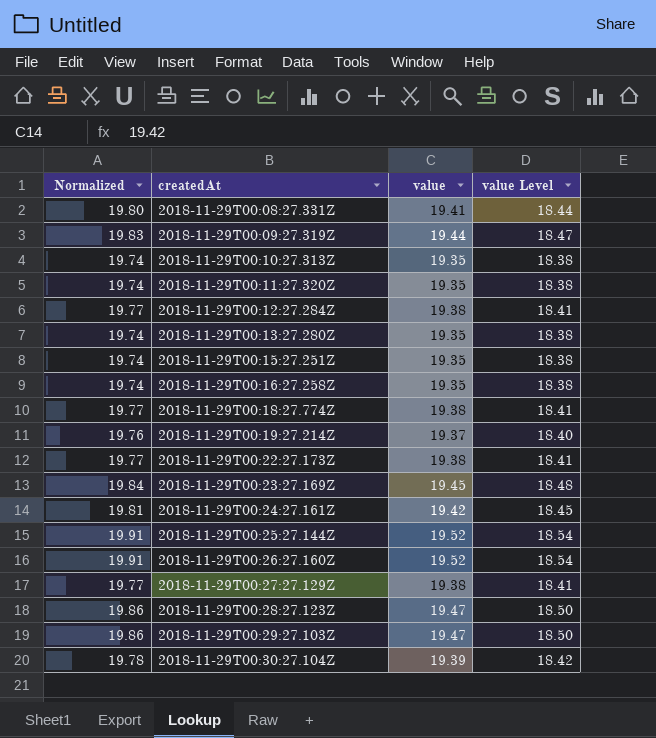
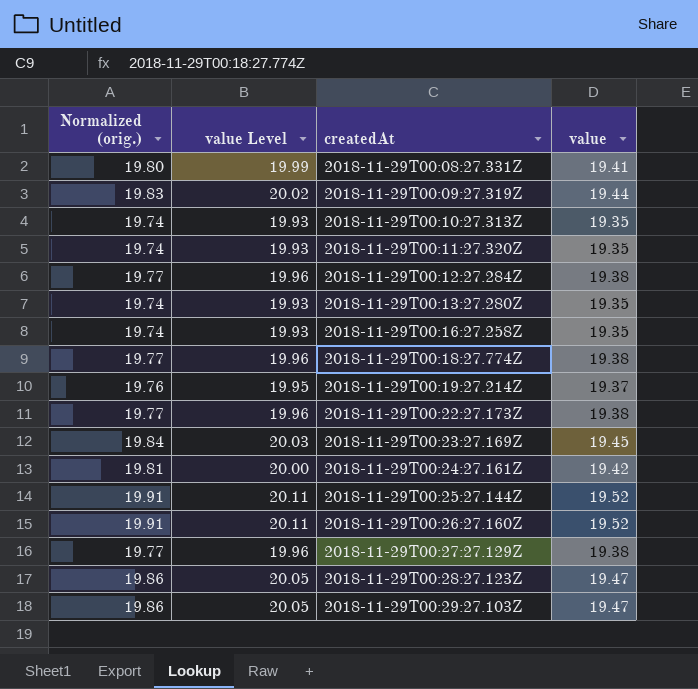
column name: Normalized -> Normalized (orig.)
column value Level | formula: [value] * 0.95 -> [value] * 1.03
column value Level | position: 4 -> 2
row 2018-11-29T00:15:27.251Z: 19.74 | 19.35 | 18.38 -> none
row 2018-11-29T00:30:27.104Z: 19.78 | 19.39 | 18.42 -> none

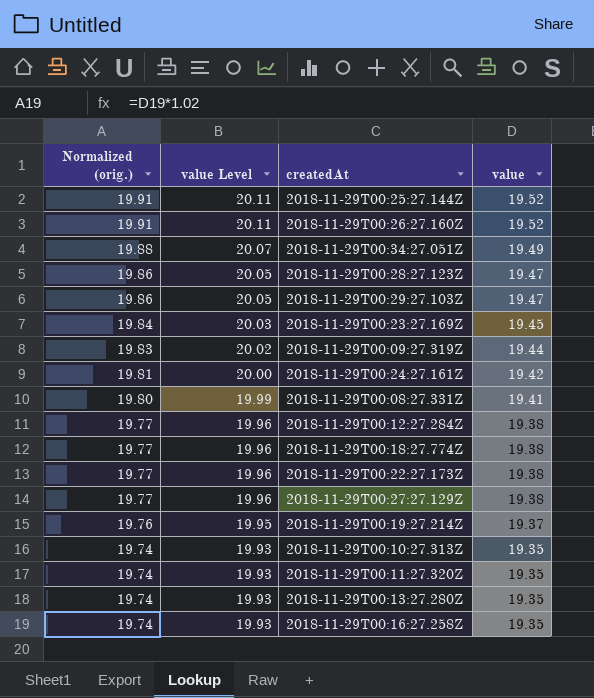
row order: createdAt ascending -> Normalized (orig.) descending
row 2018-11-29T00:34:27.051Z: none -> 19.88 | 20.07 | 19.49

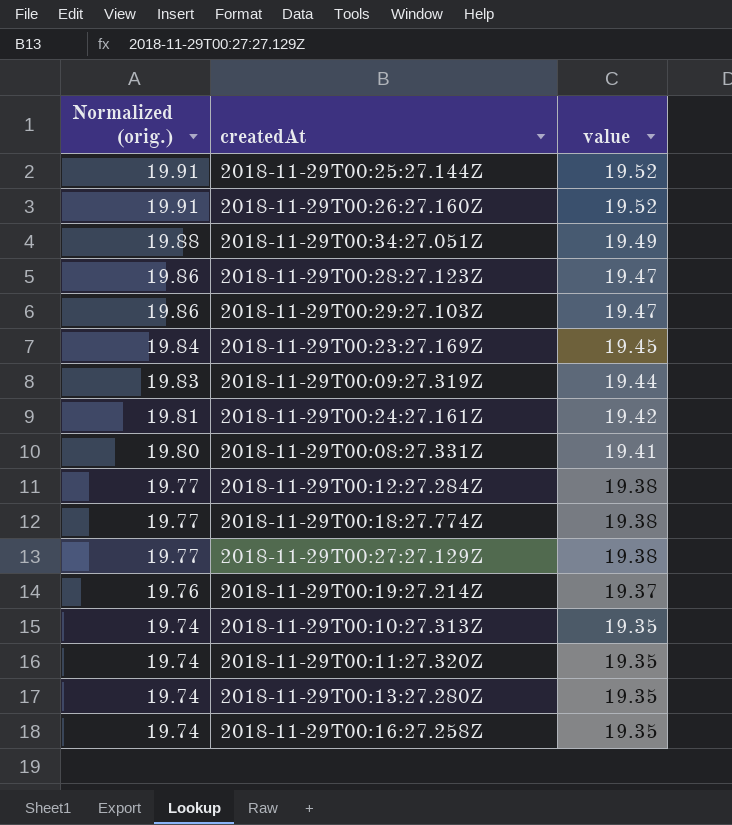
column value Level | formula: [value] * 1.03 -> none
row 2018-11-29T00:22:27.173Z: 19.77 | 19.96 | 19.38 -> none

